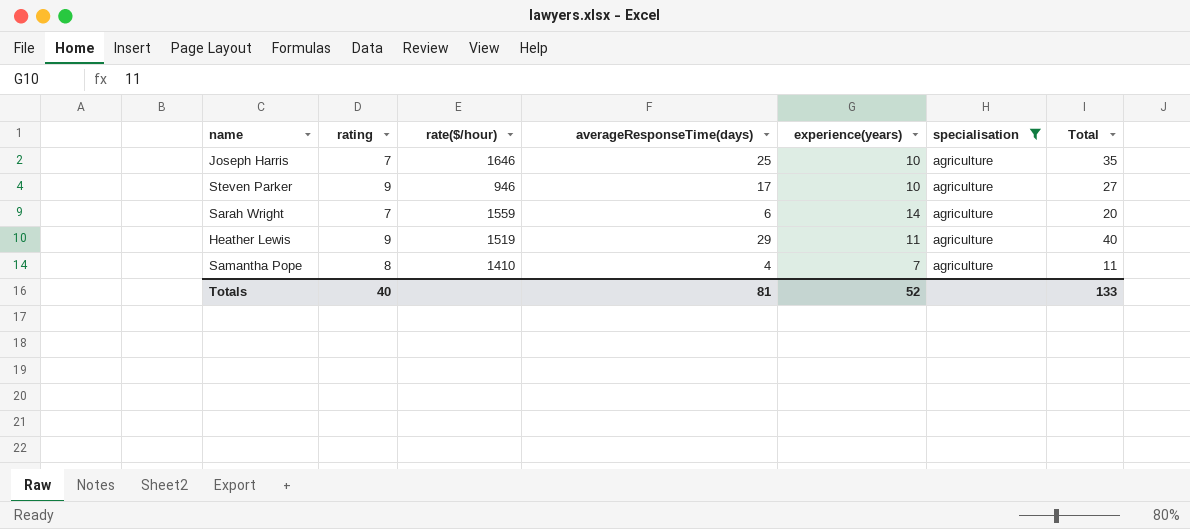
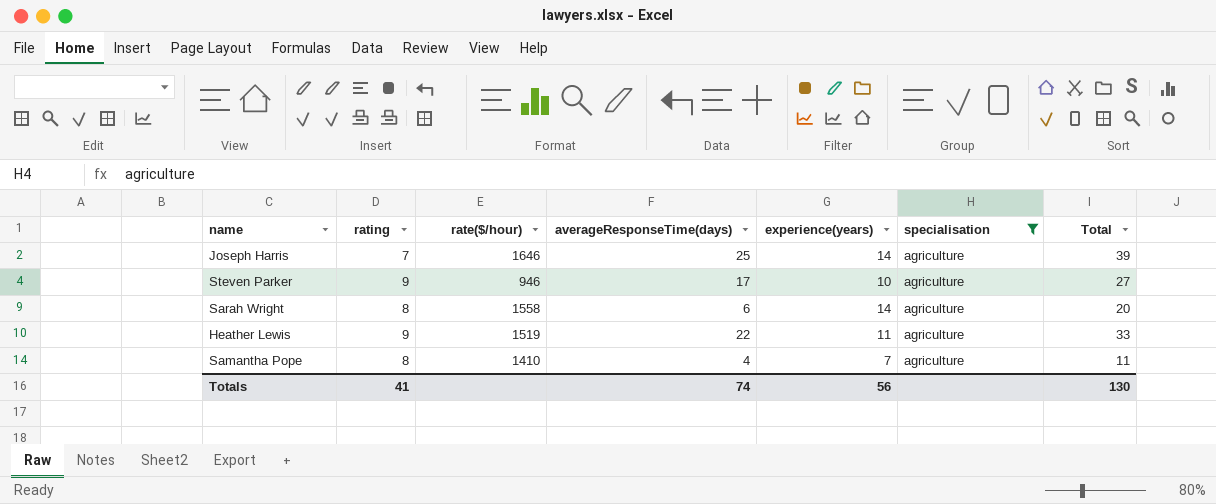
Joseph Harris | experience(years): 10 -> 14
Joseph Harris | Total: 35 -> 39
Sarah Wright | rating: 7 -> 8
Sarah Wright | rate($/hour): 1559 -> 1558
Heather Lewis | averageResponseTime(days): 29 -> 22
Heather Lewis | Total: 40 -> 33
Totals | rating: 40 -> 41
Totals | averageResponseTime(days): 81 -> 74
Totals | experience(years): 52 -> 56
Totals | Total: 133 -> 130

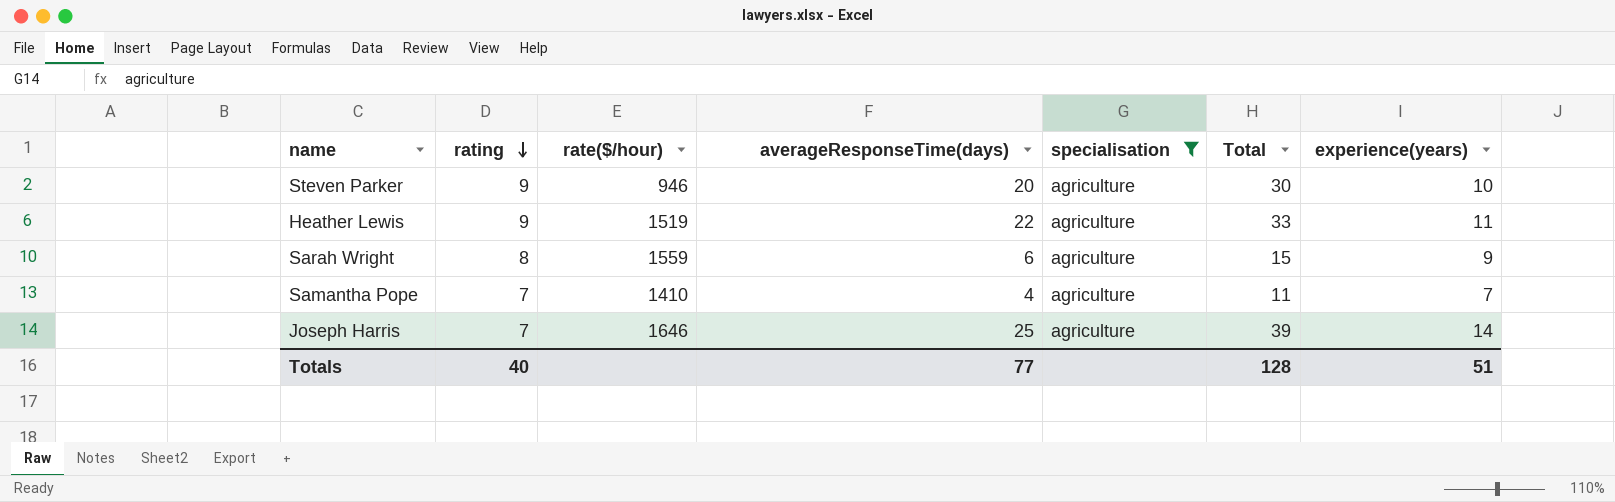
row order: none -> rating descending
column experience(years) | position: 5 -> 7
Steven Parker | averageResponseTime(days): 17 -> 20
Steven Parker | Total: 27 -> 30
Sarah Wright | rate($/hour): 1558 -> 1559
Sarah Wright | Total: 20 -> 15
Sarah Wright | experience(years): 14 -> 9
Samantha Pope | rating: 8 -> 7
Totals | rating: 41 -> 40
Totals | averageResponseTime(days): 74 -> 77
Totals | Total: 130 -> 128
Totals | experience(years): 56 -> 51

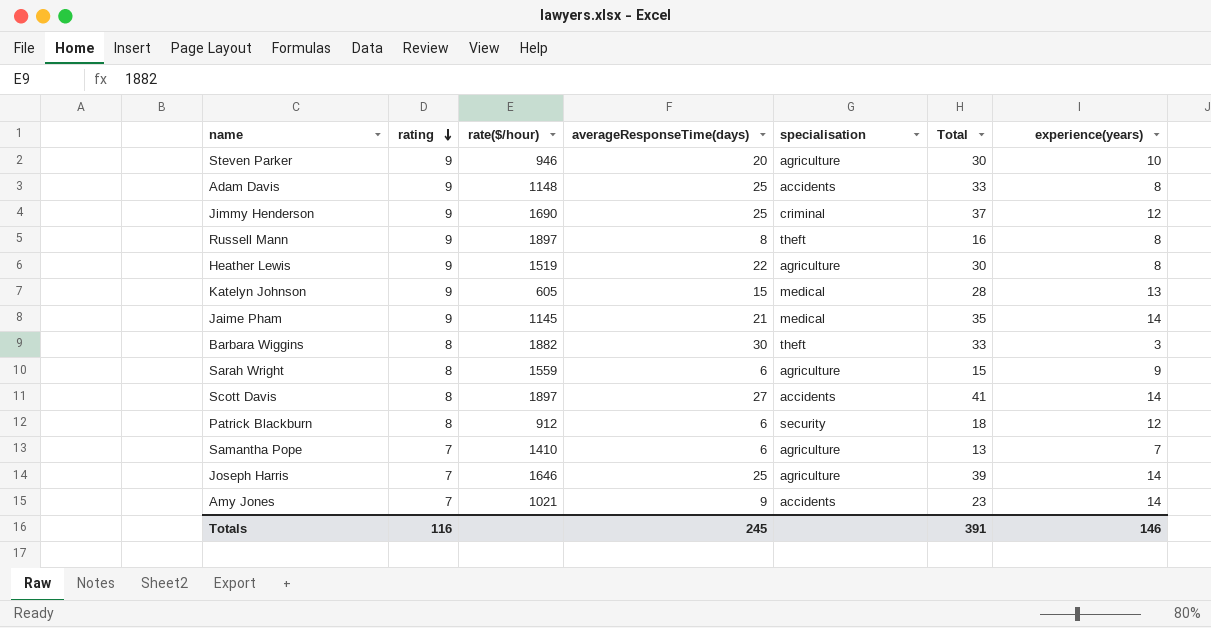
filter: specialisation = agriculture -> none
Heather Lewis | Total: 33 -> 30
Heather Lewis | experience(years): 11 -> 8
Samantha Pope | averageResponseTime(days): 4 -> 6
Samantha Pope | Total: 11 -> 13
Totals | rating: 40 -> 116
Totals | averageResponseTime(days): 77 -> 245
Totals | Total: 128 -> 391
Totals | experience(years): 51 -> 146

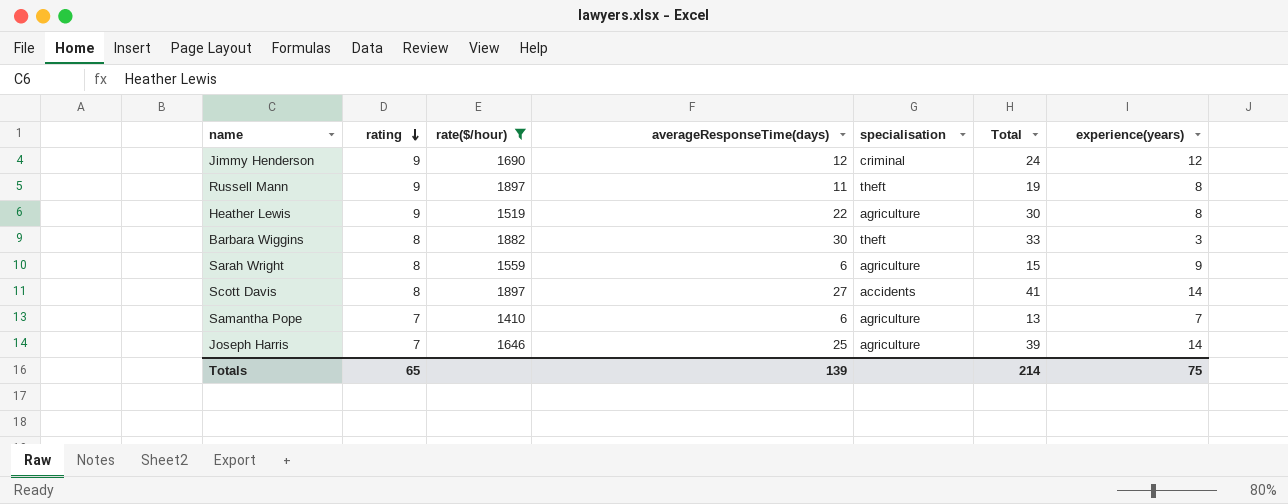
filter: none -> rate($/hour) >= 1410
Jimmy Henderson | averageResponseTime(days): 25 -> 12
Jimmy Henderson | Total: 37 -> 24
Russell Mann | averageResponseTime(days): 8 -> 11
Russell Mann | Total: 16 -> 19
Totals | rating: 116 -> 65
Totals | averageResponseTime(days): 245 -> 139
Totals | Total: 391 -> 214
Totals | experience(years): 146 -> 75

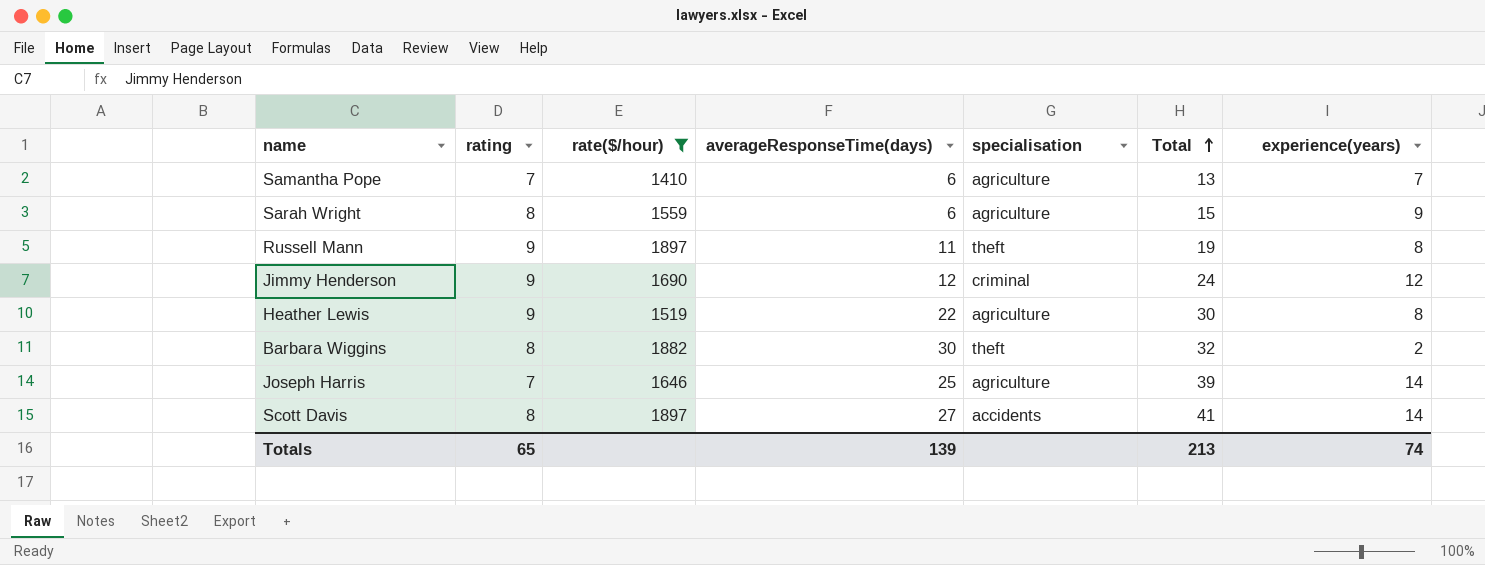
row order: rating descending -> Total ascending
Barbara Wiggins | Total: 33 -> 32
Barbara Wiggins | experience(years): 3 -> 2
Totals | Total: 214 -> 213
Totals | experience(years): 75 -> 74

